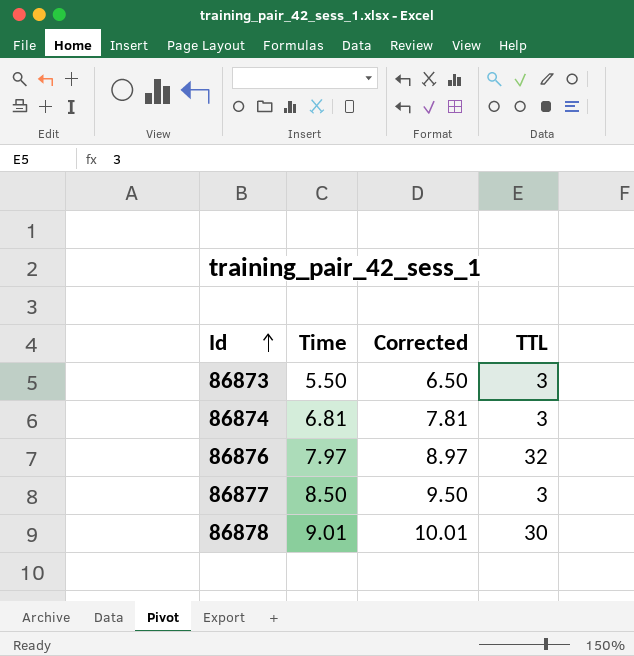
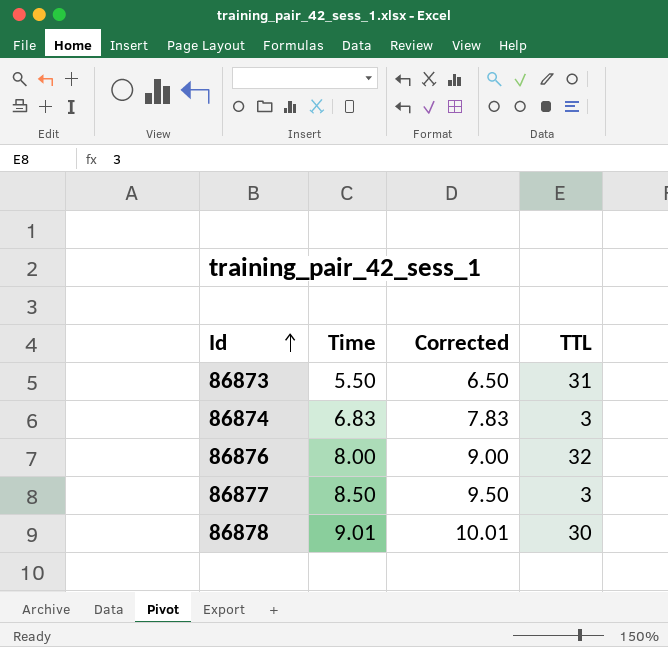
86873 | TTL: 3 -> 31
86874 | Time: 6.81 -> 6.83
86874 | Corrected: 7.81 -> 7.83
86876 | Time: 7.97 -> 8.00
86876 | Corrected: 8.97 -> 9.00

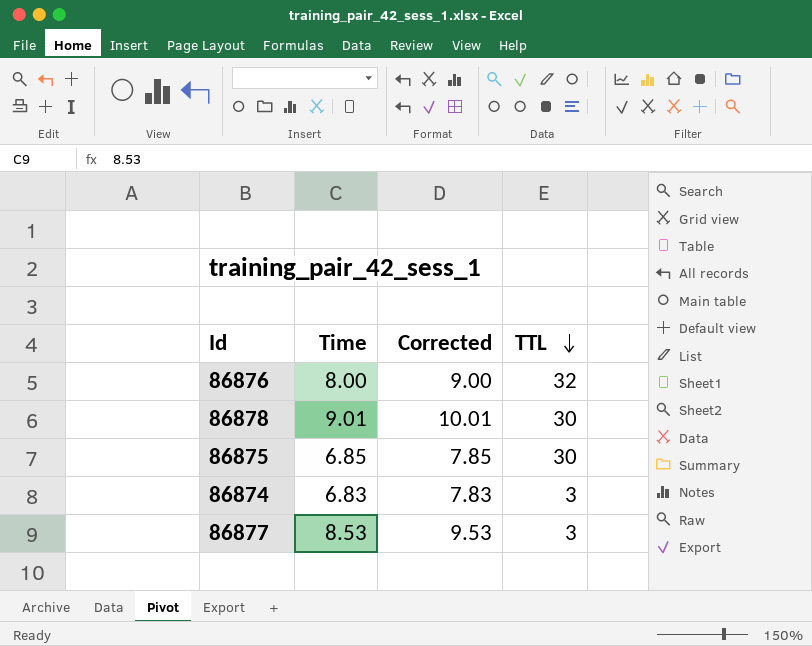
row order: Id ascending -> TTL descending
row 86873: 5.50 | 6.50 | 31 -> none
row 86875: none -> 6.85 | 7.85 | 30
86877 | Time: 8.50 -> 8.53
86877 | Corrected: 9.50 -> 9.53

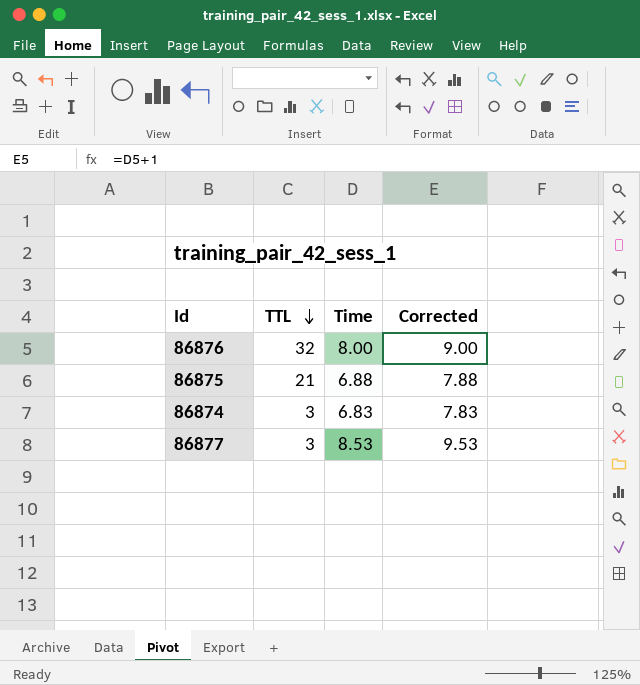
column TTL | position: 4 -> 2
row 86878: 9.01 | 10.01 | 30 -> none
86875 | TTL: 30 -> 21
86875 | Time: 6.85 -> 6.88
86875 | Corrected: 7.85 -> 7.88

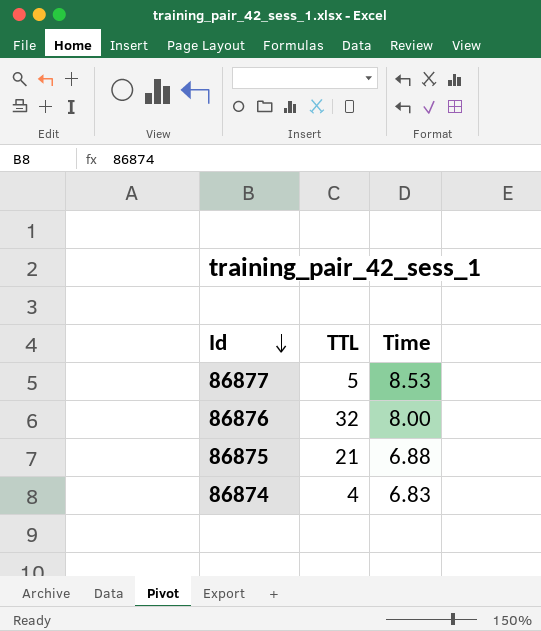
row order: TTL descending -> Id descending
column Corrected | formula: [Time] + 1 -> none
86877 | TTL: 3 -> 5
86874 | TTL: 3 -> 4

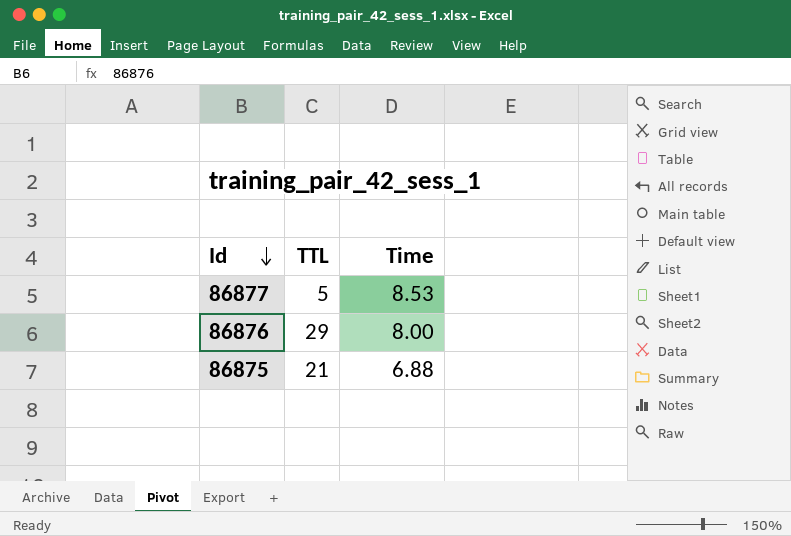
row 86874: 4 | 6.83 -> none
86876 | TTL: 32 -> 29

